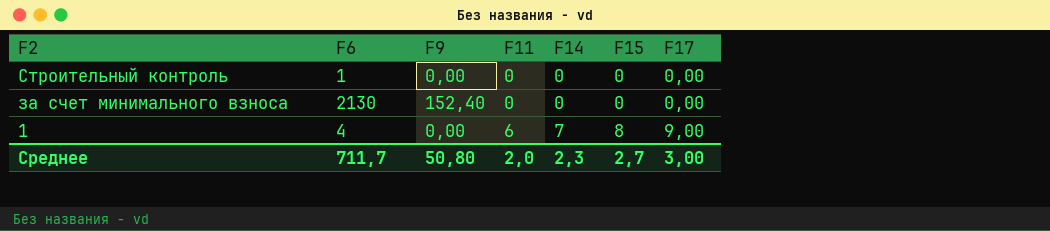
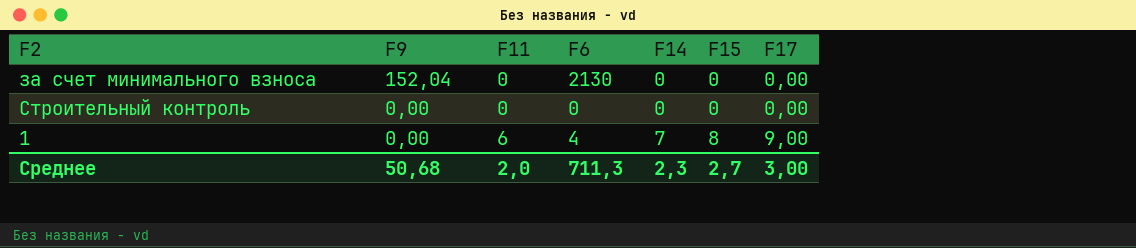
row order: F2 descending -> F9 descending
column F6 | position: 2 -> 4
за счет минимального взноса | F9: 152,40 -> 152,04
Строительный контроль | F6: 1 -> 0
Среднее | F9: 50,80 -> 50,68
Среднее | F6: 711,7 -> 711,3

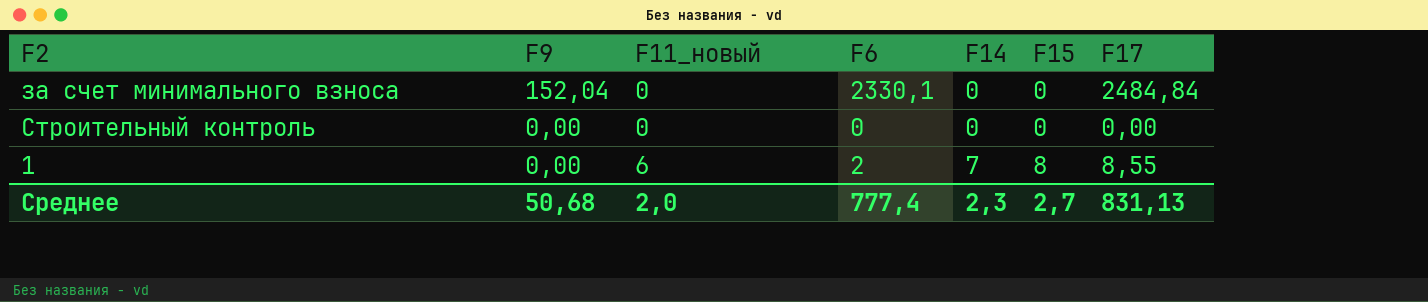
column name: F11 -> F11_новый
за счет минимального взноса | F6: 2130 -> 2330,1
за счет минимального взноса | F17: 0,00 -> 2484,84
1 | F6: 4 -> 2
1 | F17: 9,00 -> 8,55
Среднее | F6: 711,3 -> 777,4
Среднее | F17: 3,00 -> 831,13

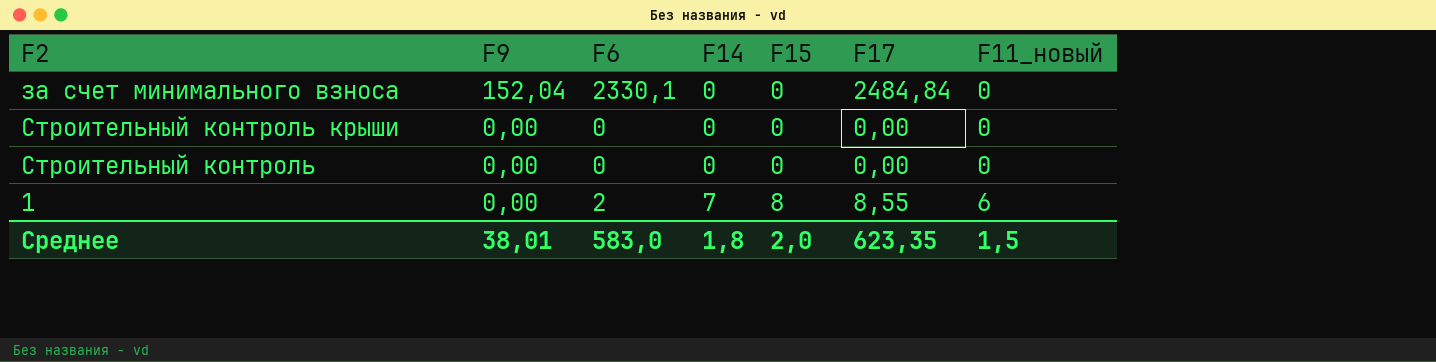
column F11_новый | position: 3 -> 7
row Строительный контроль крыши: none -> 0,00 | 0 | 0 | 0 | 0,00 | 0
Среднее | F9: 50,68 -> 38,01
Среднее | F6: 777,4 -> 583,0
Среднее | F14: 2,3 -> 1,8
Среднее | F15: 2,7 -> 2,0
Среднее | F17: 831,13 -> 623,35
Среднее | F11_новый: 2,0 -> 1,5

